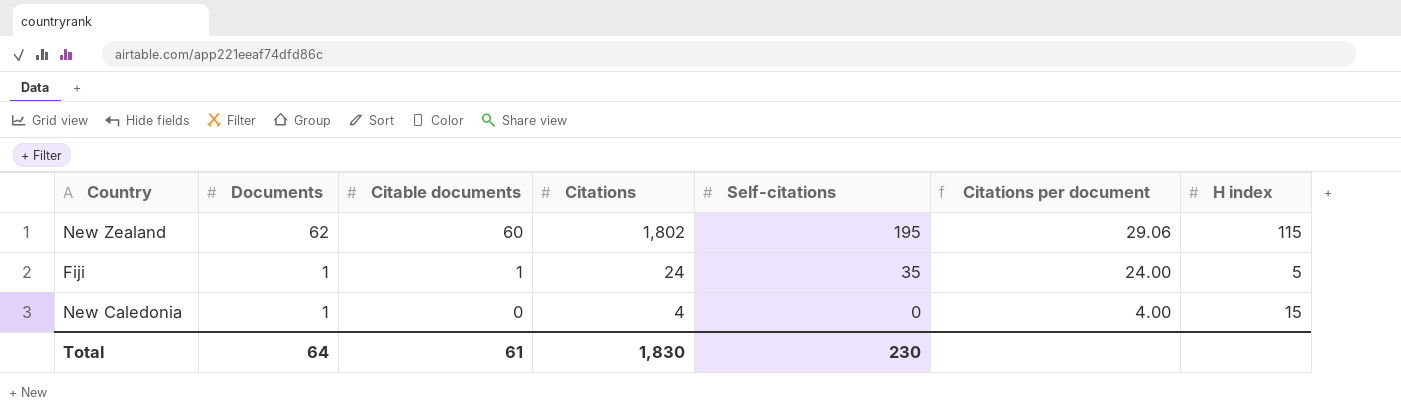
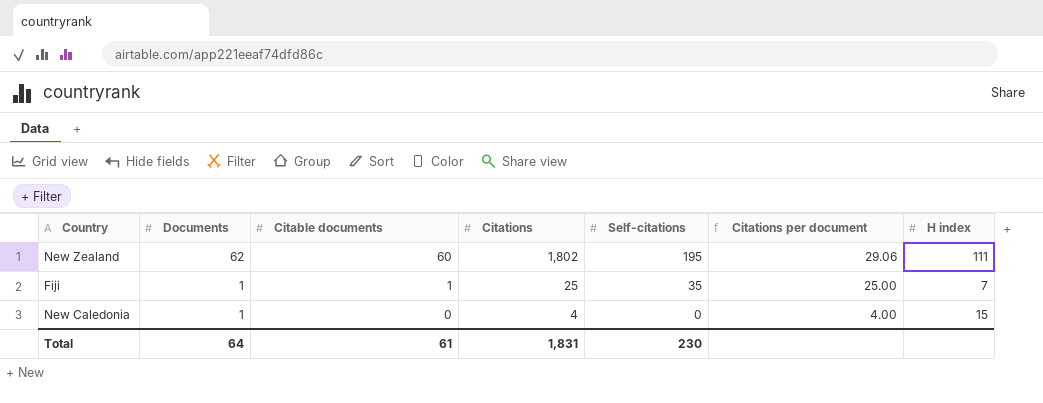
New Zealand | H index: 115 -> 111
Fiji | Citations: 24 -> 25
Fiji | Citations per document: 24.00 -> 25.00
Fiji | H index: 5 -> 7
Total | Citations: 1,830 -> 1,831

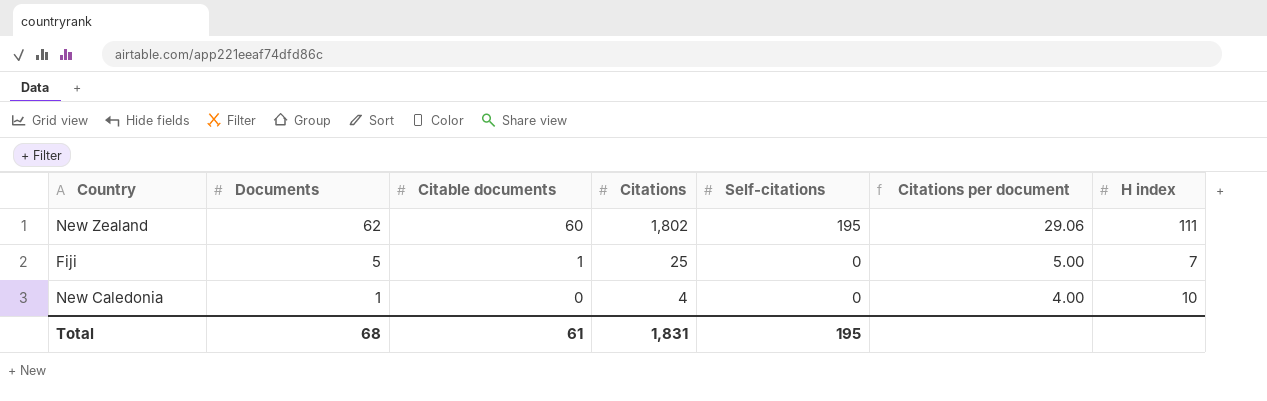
Fiji | Documents: 1 -> 5
Fiji | Self-citations: 35 -> 0
Fiji | Citations per document: 25.00 -> 5.00
New Caledonia | H index: 15 -> 10
Total | Documents: 64 -> 68
Total | Self-citations: 230 -> 195

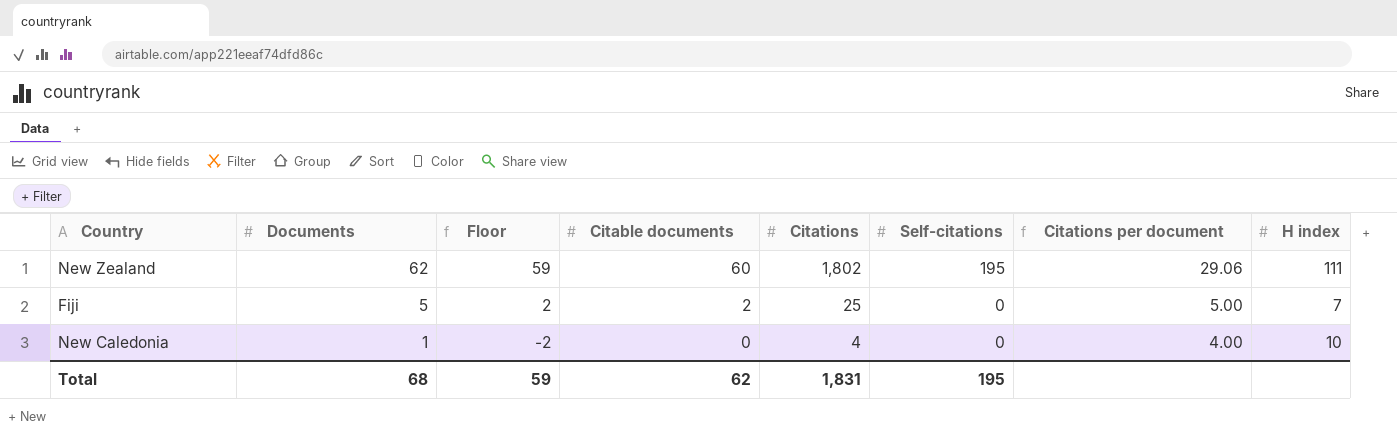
column Floor | formula: none -> [Documents] - 3
Fiji | Citable documents: 1 -> 2
Total | Citable documents: 61 -> 62

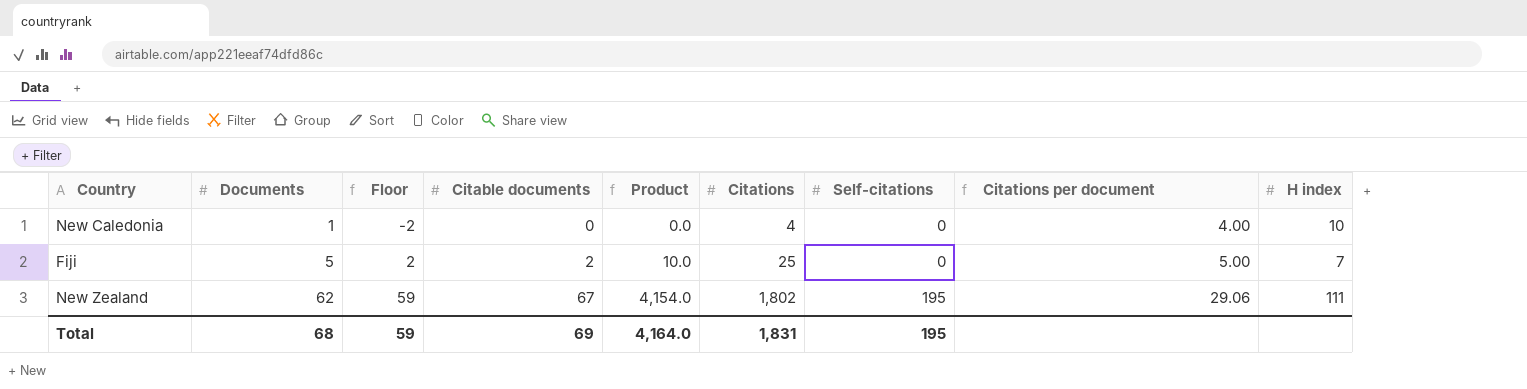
row order: Documents descending -> Documents ascending
column Product | formula: none -> [Documents] * [Citable documents]
New Zealand | Citable documents: 60 -> 67
Total | Citable documents: 62 -> 69

